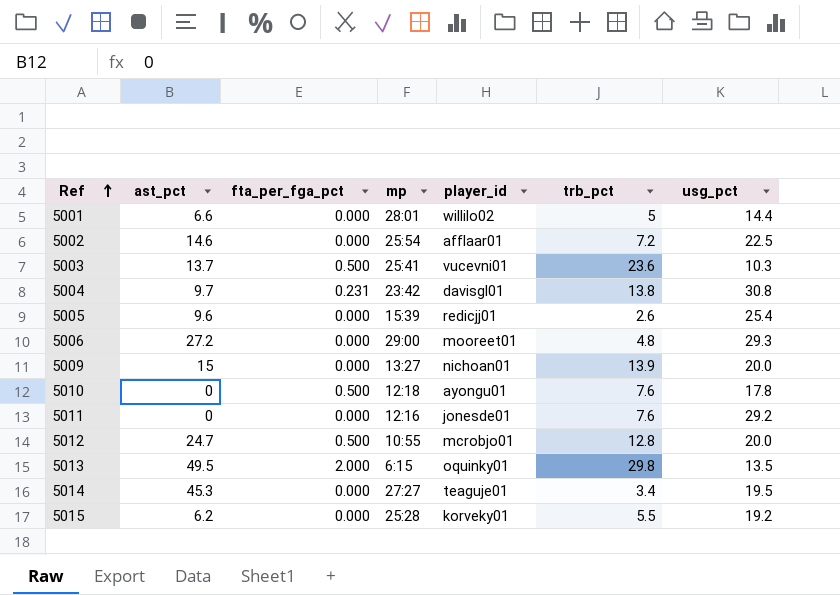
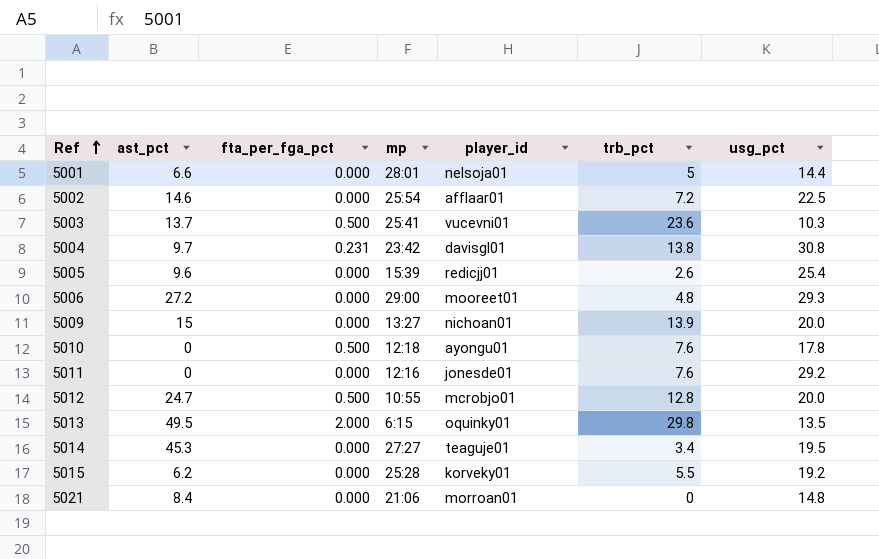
5001 | player_id: willilo02 -> nelsoja01
row 5021: none -> 8.4 | 0.000 | 21:06 | morroan01 | 0 | 14.8

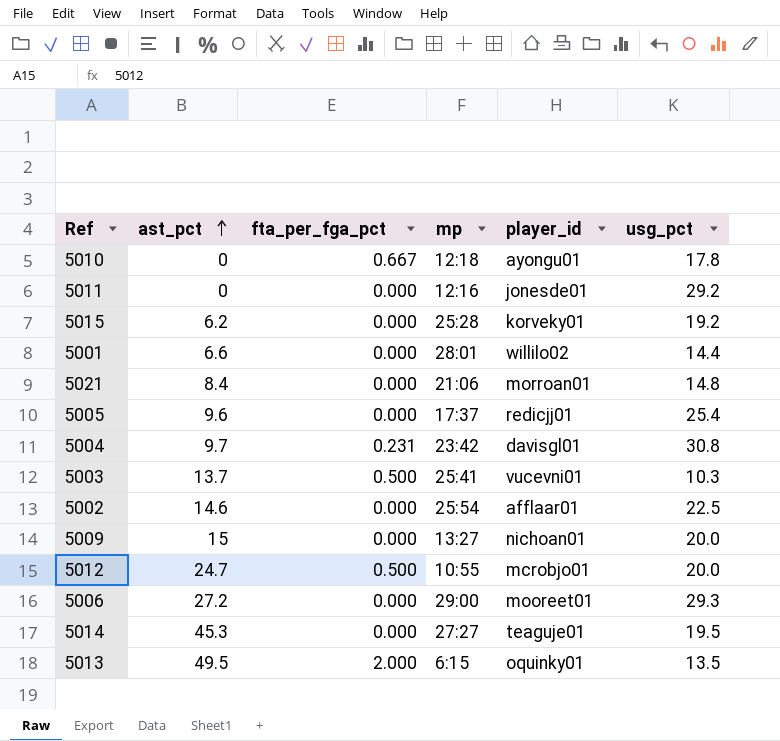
row order: Ref ascending -> ast_pct ascending
column trb_pct | position: 6 -> none
5010 | fta_per_fga_pct: 0.500 -> 0.667
5001 | player_id: nelsoja01 -> willilo02
5005 | mp: 15:39 -> 17:37

